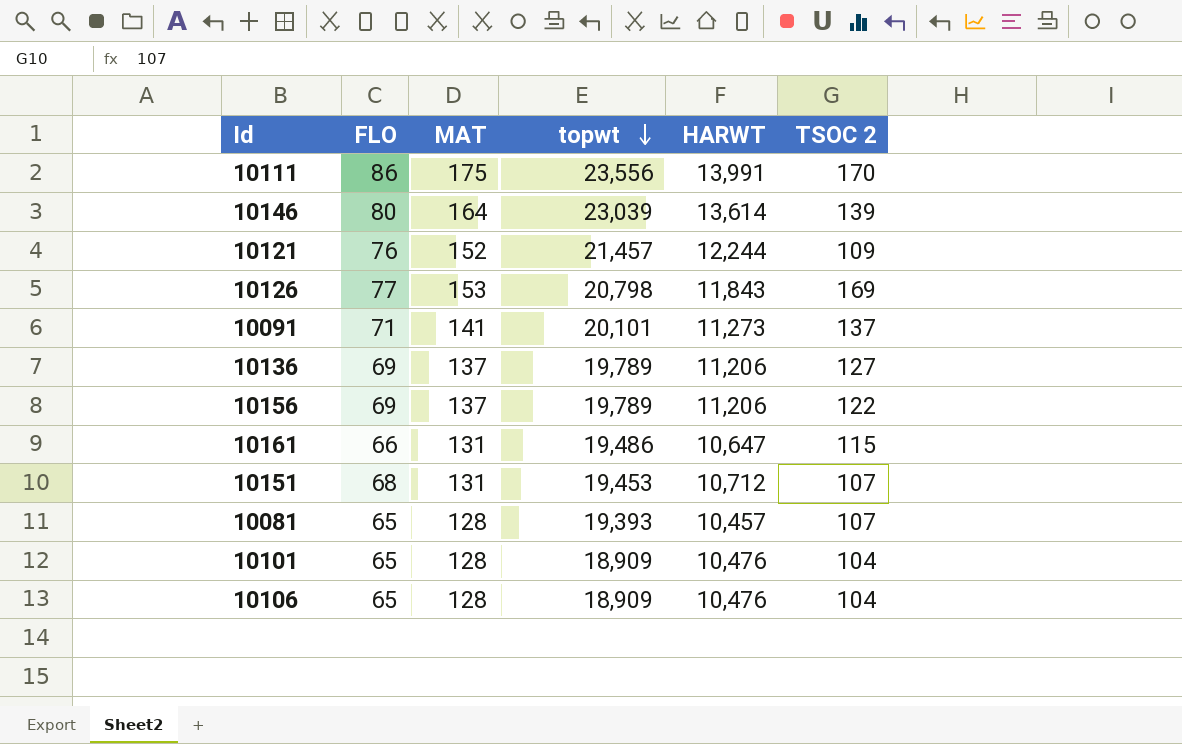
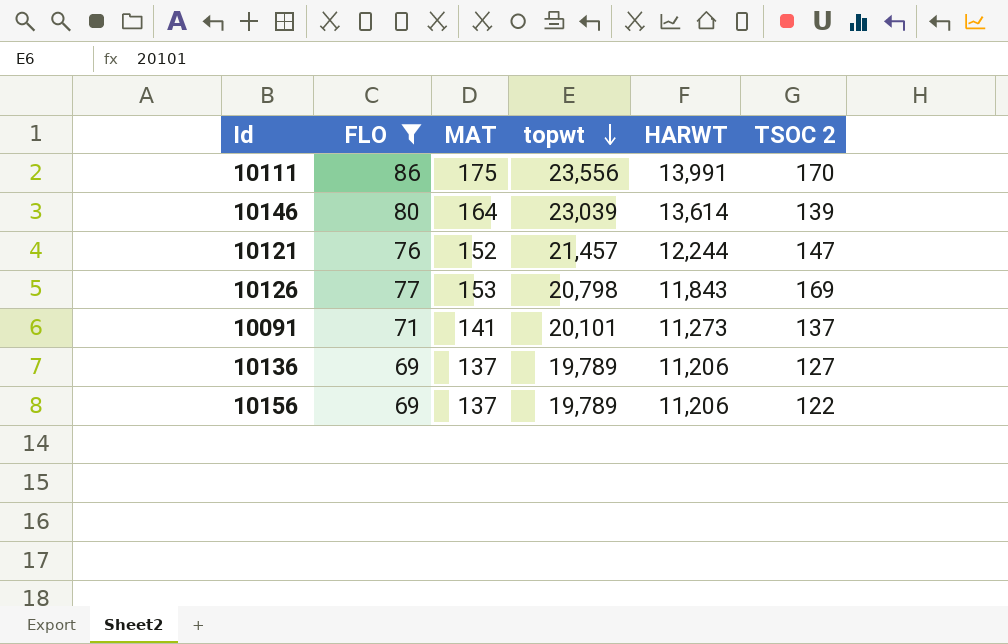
filter: none -> FLO >= 69
10121 | TSOC 2: 109 -> 147

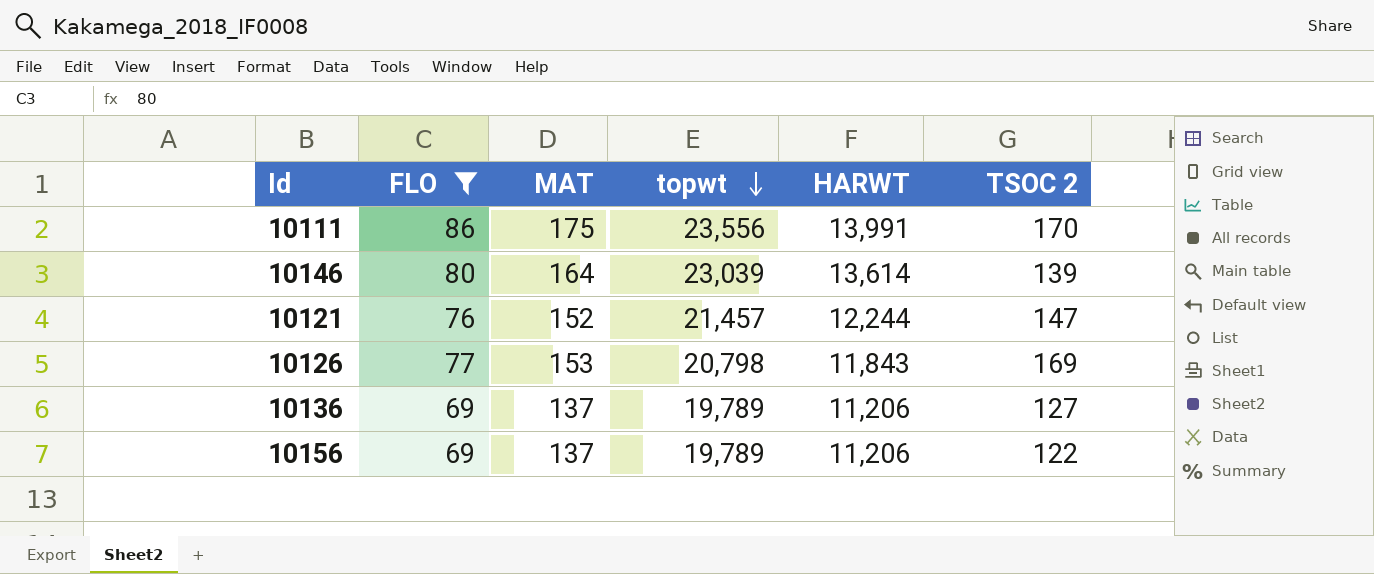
row 10091: 71 | 141 | 20,101 | 11,273 | 137 -> none

